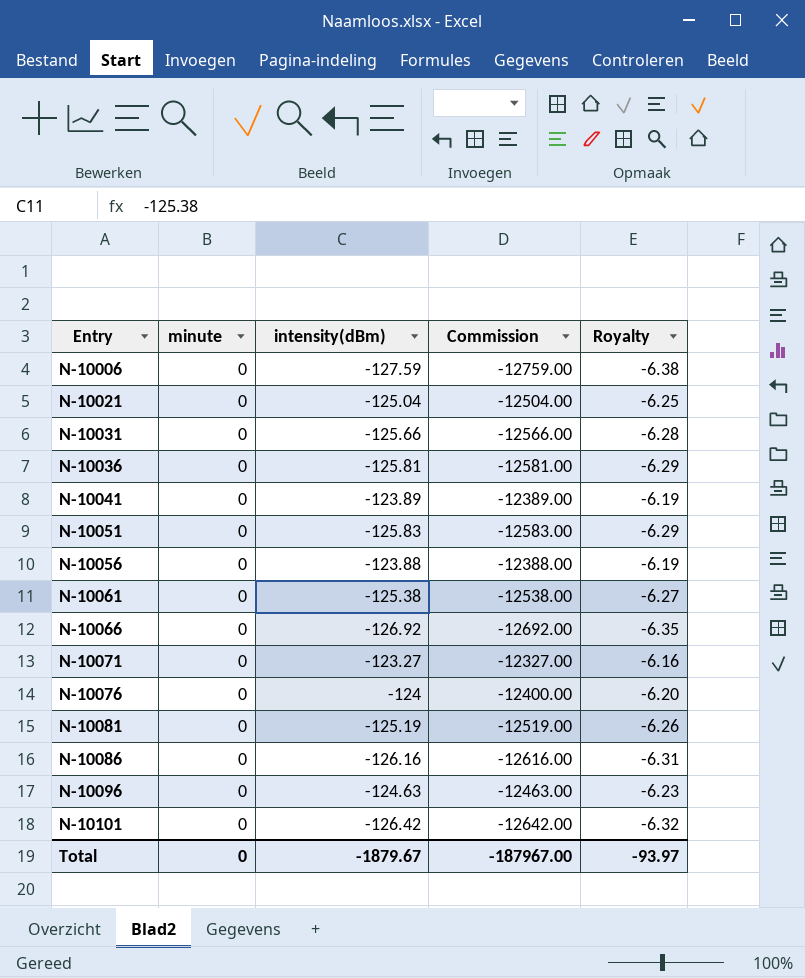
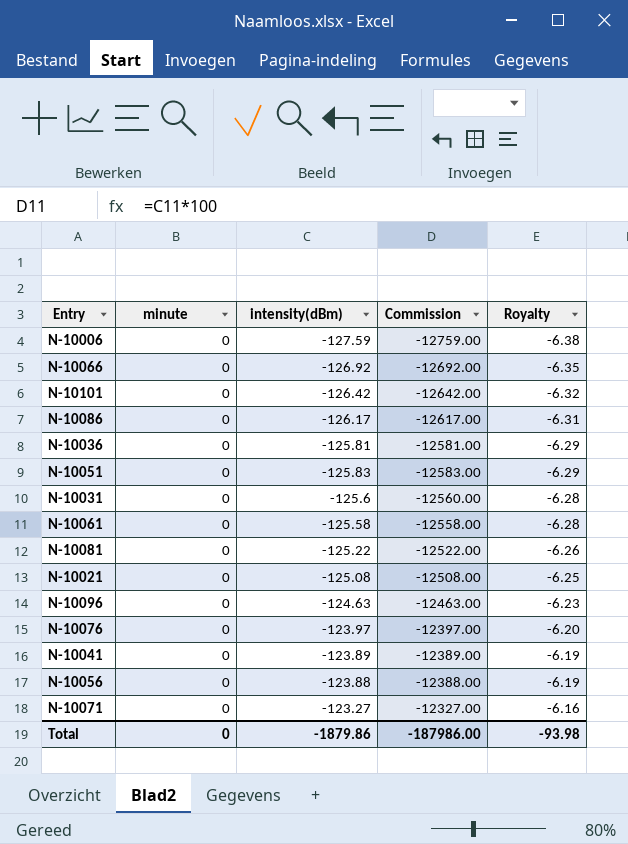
row order: Entry ascending -> Royalty ascending
N-10086 | intensity(dBm): -126.16 -> -126.17
N-10086 | Commission: -12616.00 -> -12617.00
N-10031 | intensity(dBm): -125.66 -> -125.6
N-10031 | Commission: -12566.00 -> -12560.00
N-10061 | intensity(dBm): -125.38 -> -125.58
N-10061 | Commission: -12538.00 -> -12558.00
N-10061 | Royalty: -6.27 -> -6.28
N-10081 | intensity(dBm): -125.19 -> -125.22
N-10081 | Commission: -12519.00 -> -12522.00
N-10021 | intensity(dBm): -125.04 -> -125.08
N-10021 | Commission: -12504.00 -> -12508.00
N-10076 | intensity(dBm): -124 -> -123.97
N-10076 | Commission: -12400.00 -> -12397.00
Total | intensity(dBm): -1879.67 -> -1879.86
Total | Commission: -187967.00 -> -187986.00
Total | Royalty: -93.97 -> -93.98

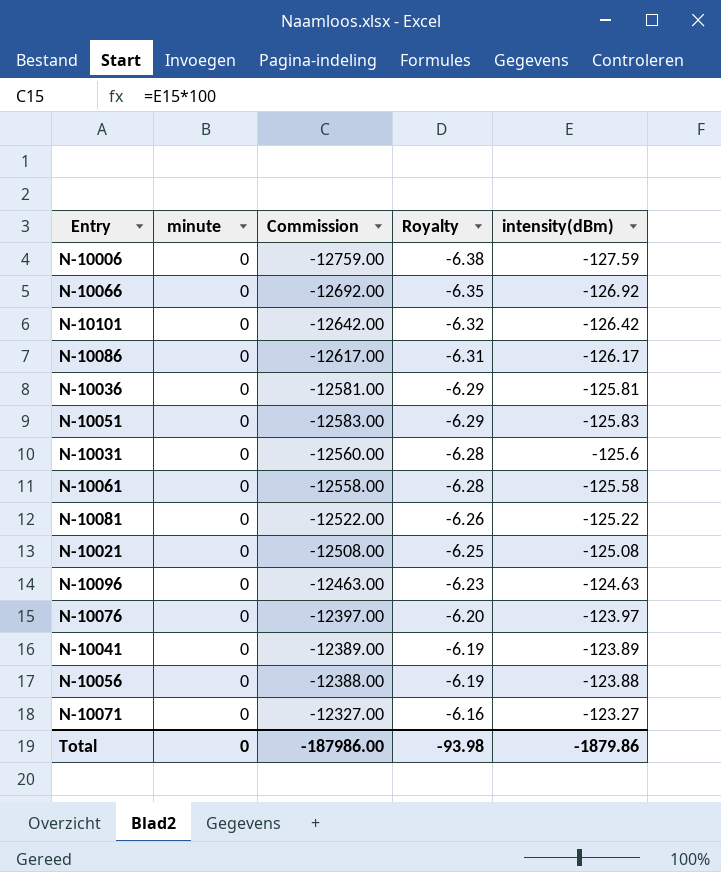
column intensity(dBm) | position: 3 -> 5

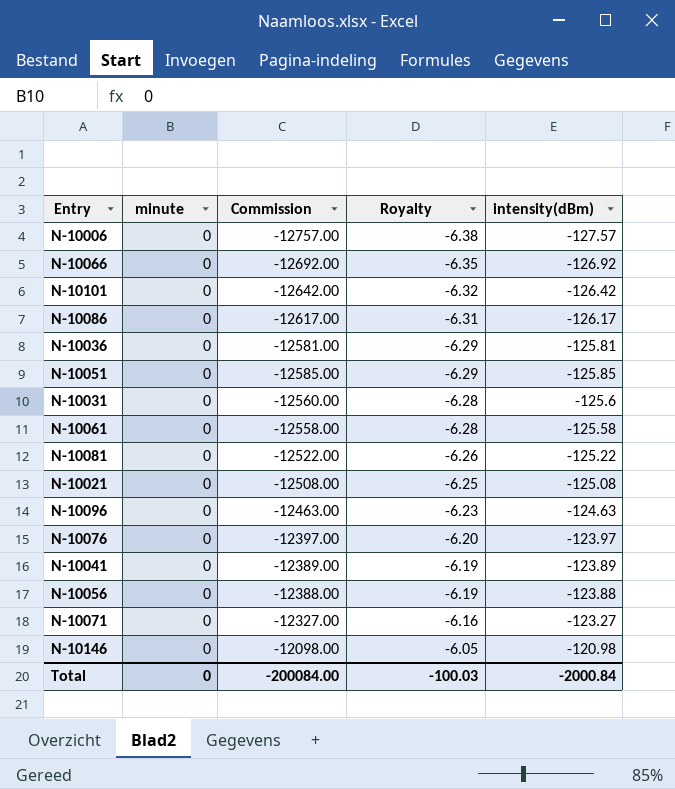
N-10006 | Commission: -12759.00 -> -12757.00
N-10006 | intensity(dBm): -127.59 -> -127.57
N-10051 | Commission: -12583.00 -> -12585.00
N-10051 | intensity(dBm): -125.83 -> -125.85
row N-10146: none -> 0 | -12098.00 | -6.05 | -120.98
Total | Commission: -187986.00 -> -200084.00
Total | Royalty: -93.98 -> -100.03
Total | intensity(dBm): -1879.86 -> -2000.84

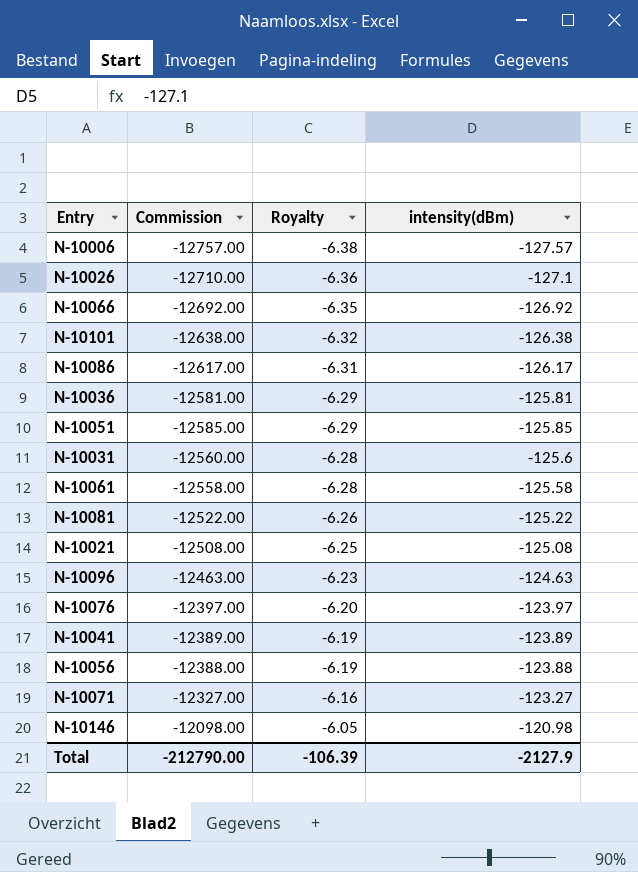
column minute | position: 2 -> none
row N-10026: none -> -12710.00 | -6.36 | -127.1
N-10101 | Commission: -12642.00 -> -12638.00
N-10101 | intensity(dBm): -126.42 -> -126.38
Total | Commission: -200084.00 -> -212790.00
Total | Royalty: -100.03 -> -106.39
Total | intensity(dBm): -2000.84 -> -2127.9

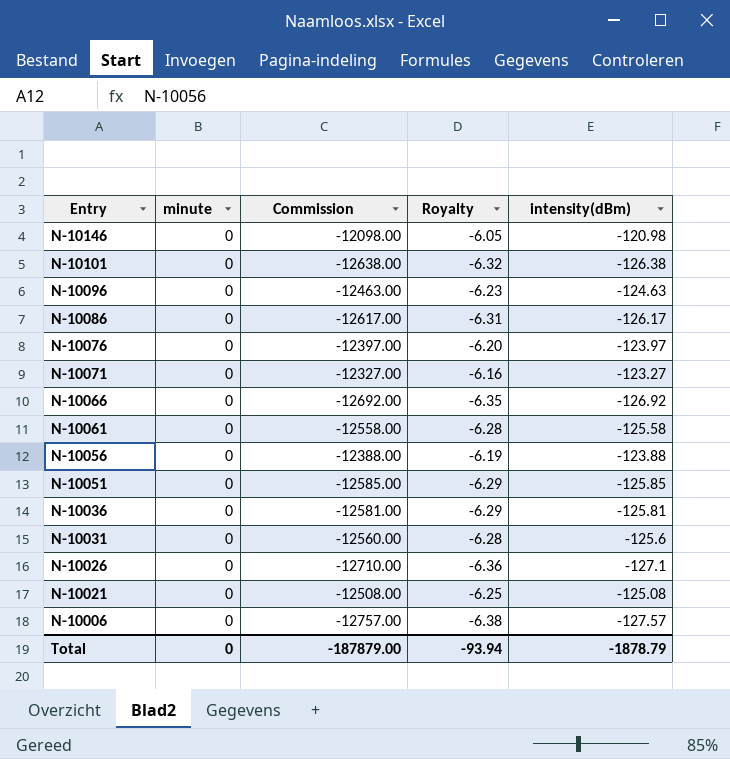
row order: Royalty ascending -> Entry descending
column minute | position: none -> 2
row N-10081: -12522.00 | -6.26 | -125.22 -> none
row N-10041: -12389.00 | -6.19 | -123.89 -> none
Total | Commission: -212790.00 -> -187879.00
Total | Royalty: -106.39 -> -93.94
Total | intensity(dBm): -2127.9 -> -1878.79

